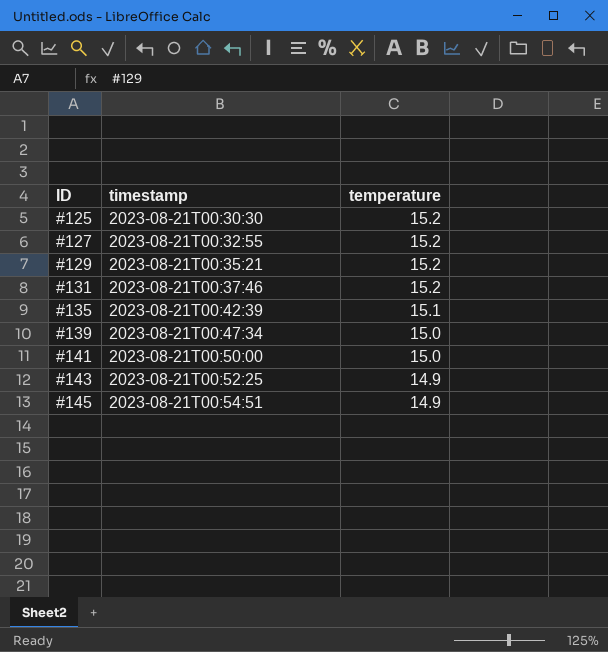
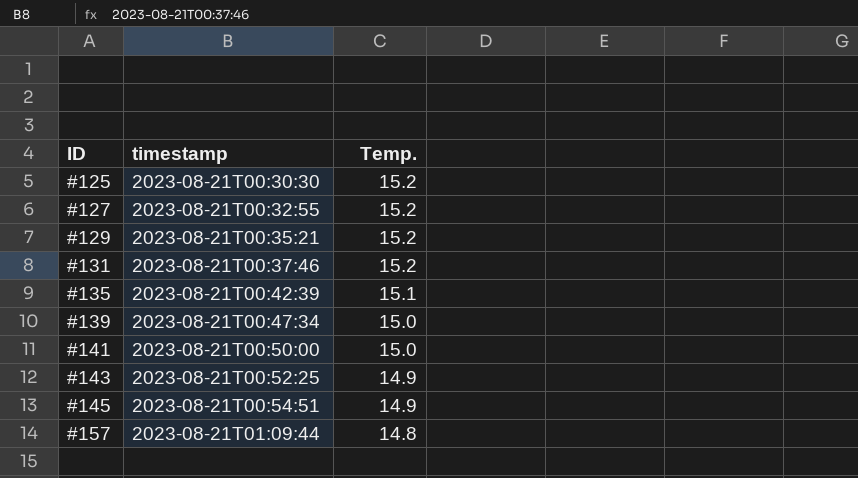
column name: temperature -> Temp.
row #157: none -> 2023-08-21T01:09:44 | 14.8

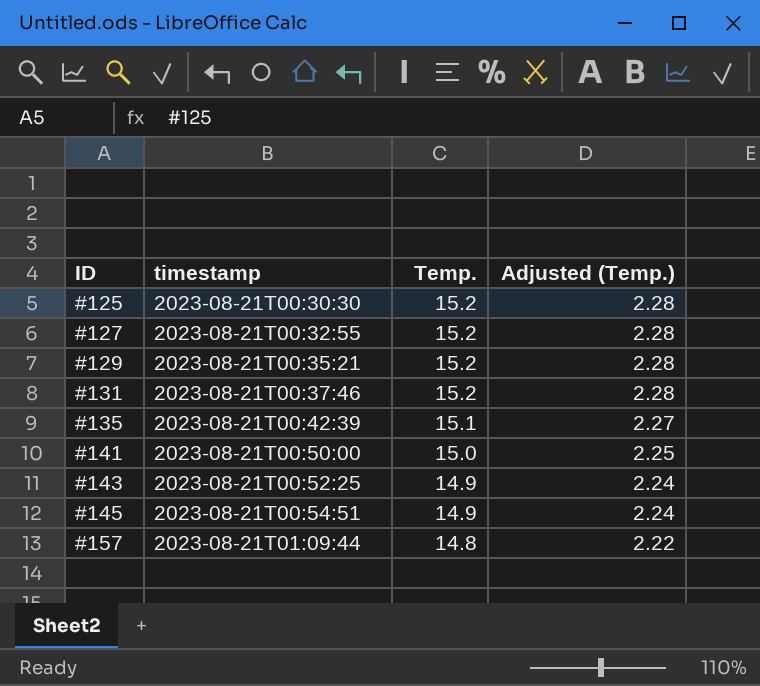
column Adjusted (Temp.) | formula: none -> [Temp.] * 0.15
row #139: 2023-08-21T00:47:34 | 15.0 -> none

